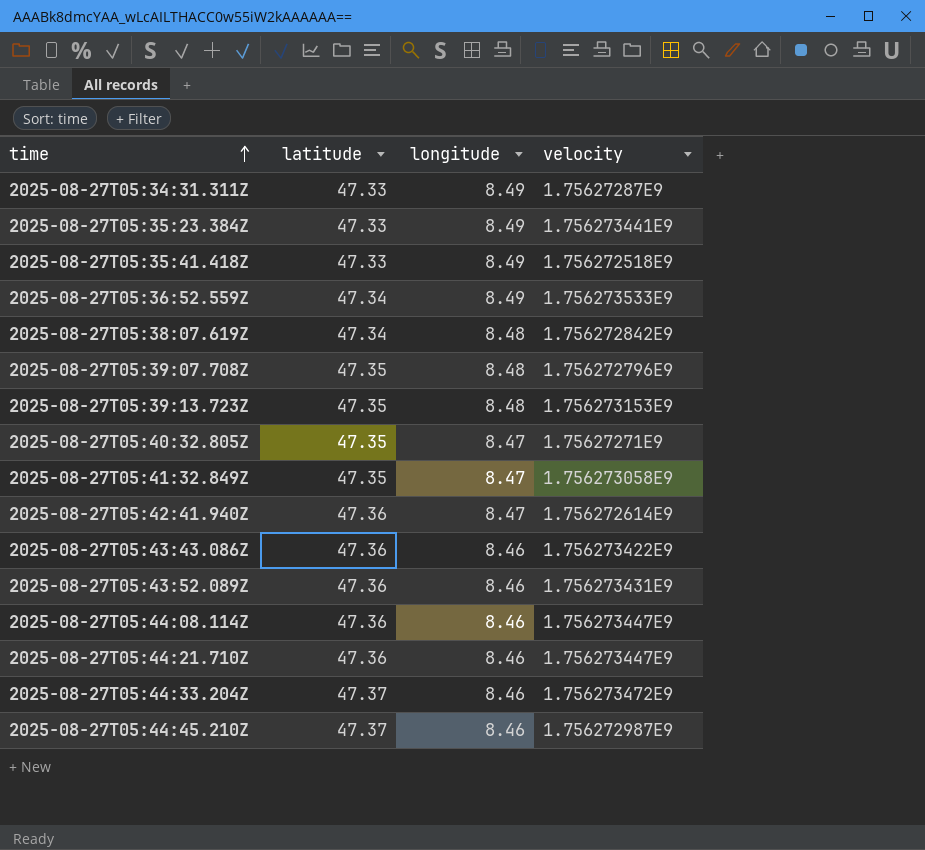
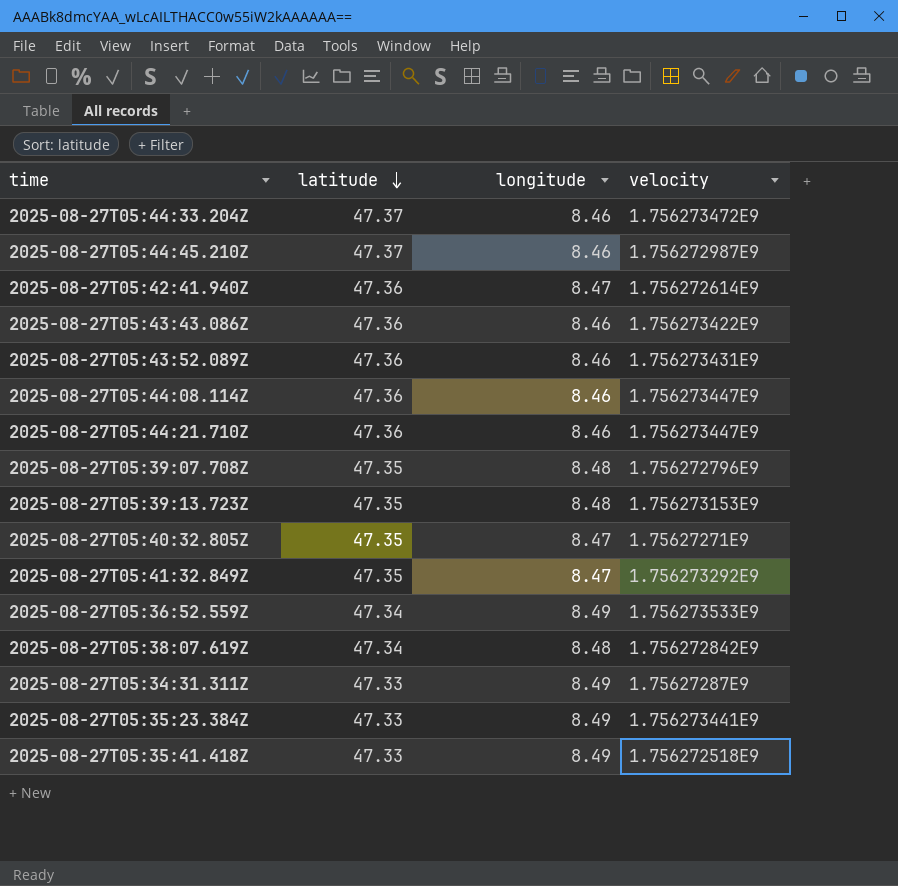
row order: time ascending -> latitude descending
2025-08-27T05:41:32.849Z | velocity: 1.756273058E9 -> 1.756273292E9

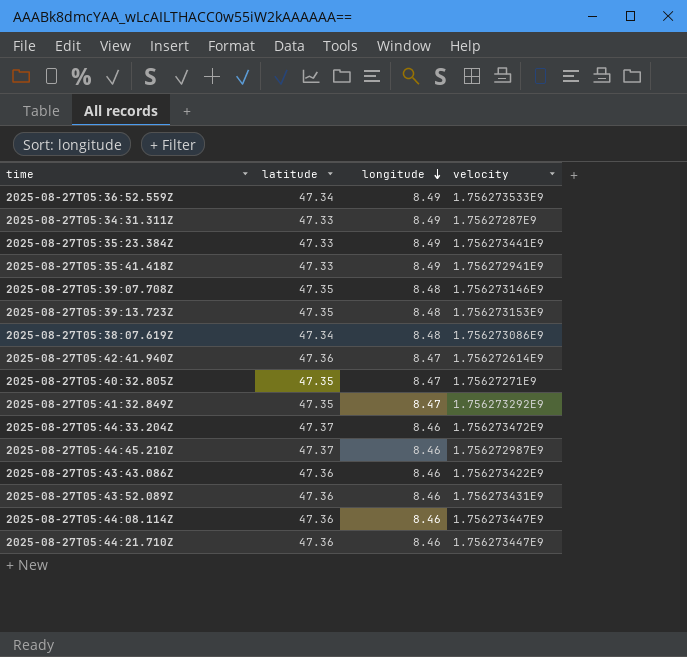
row order: latitude descending -> longitude descending
2025-08-27T05:35:41.418Z | velocity: 1.756272518E9 -> 1.756272941E9
2025-08-27T05:39:07.708Z | velocity: 1.756272796E9 -> 1.756273146E9
2025-08-27T05:38:07.619Z | velocity: 1.756272842E9 -> 1.756273086E9

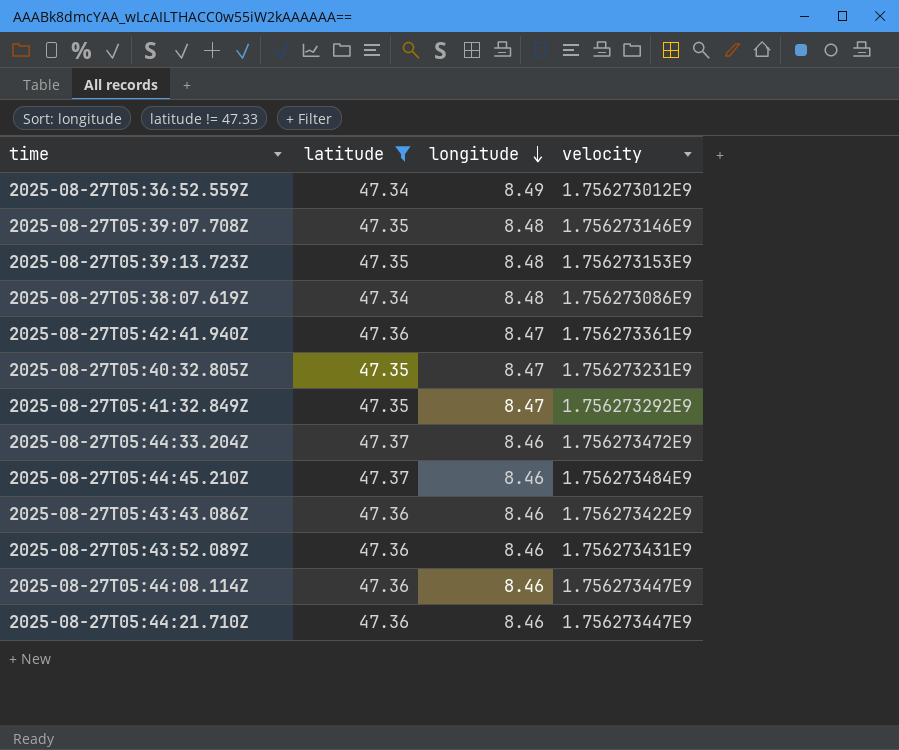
filter: none -> latitude != 47.33
2025-08-27T05:36:52.559Z | velocity: 1.756273533E9 -> 1.756273012E9
2025-08-27T05:42:41.940Z | velocity: 1.756272614E9 -> 1.756273361E9
2025-08-27T05:40:32.805Z | velocity: 1.75627271E9 -> 1.756273231E9
2025-08-27T05:44:45.210Z | velocity: 1.756272987E9 -> 1.756273484E9

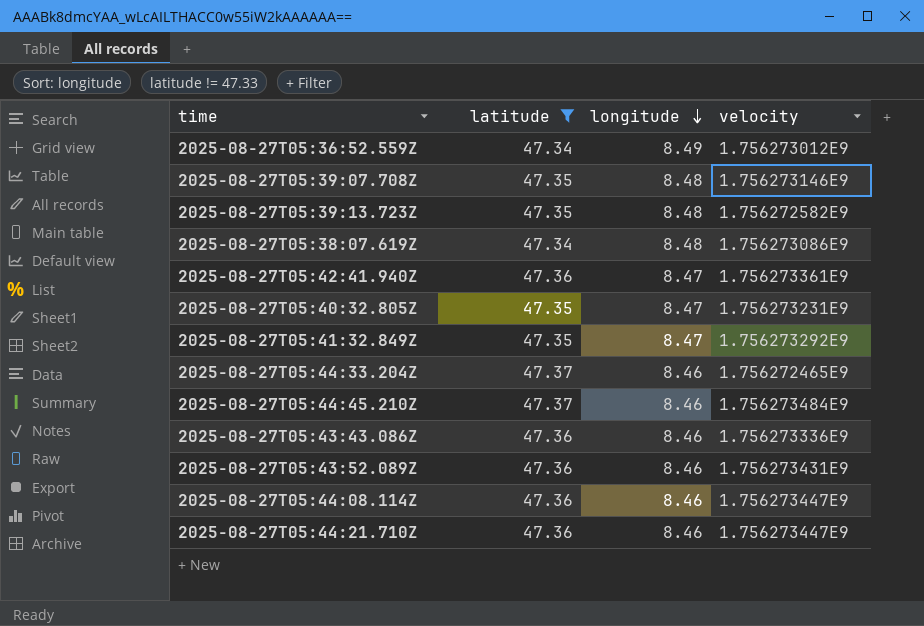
2025-08-27T05:39:13.723Z | velocity: 1.756273153E9 -> 1.756272582E9
2025-08-27T05:44:33.204Z | velocity: 1.756273472E9 -> 1.756272465E9
2025-08-27T05:43:43.086Z | velocity: 1.756273422E9 -> 1.756273336E9

